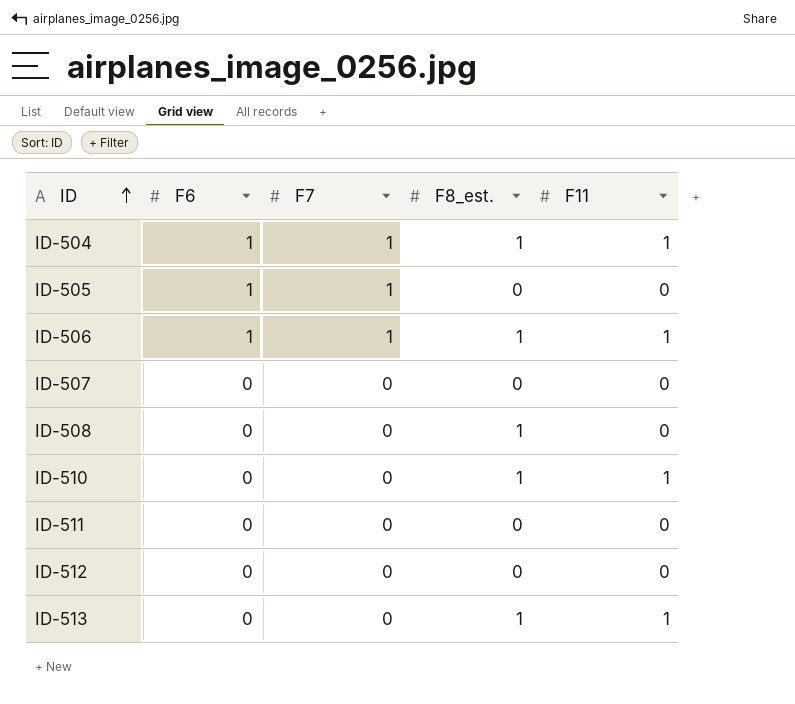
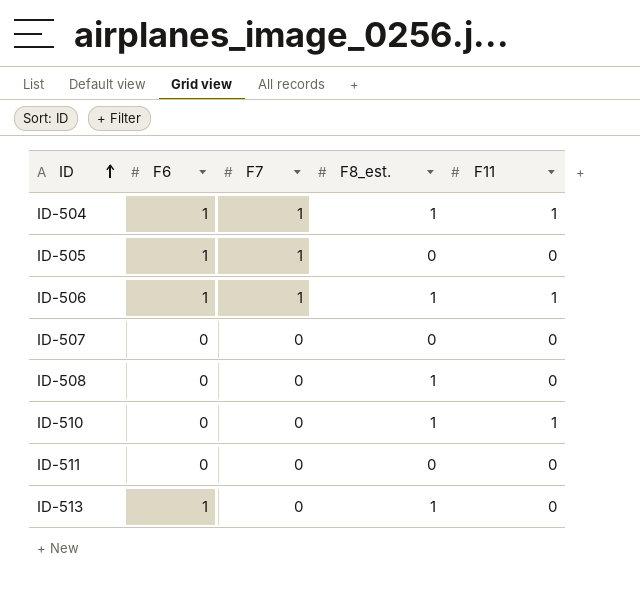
row ID-512: 0 | 0 | 0 | 0 -> none
ID-513 | F6: 0 -> 1
ID-513 | F11: 1 -> 0

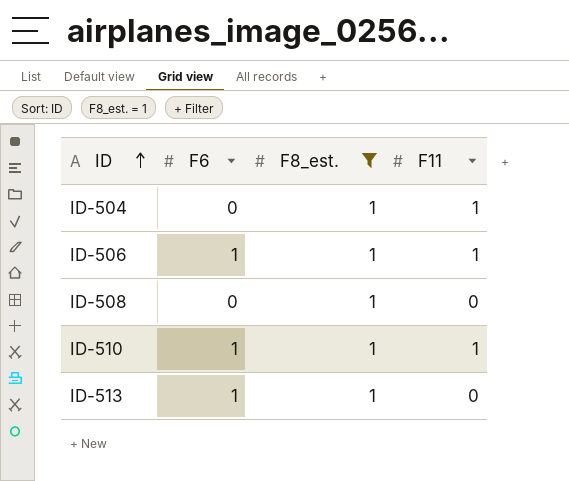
filter: none -> F8_est. = 1
column F7 | position: 3 -> none
ID-504 | F6: 1 -> 0
ID-510 | F6: 0 -> 1

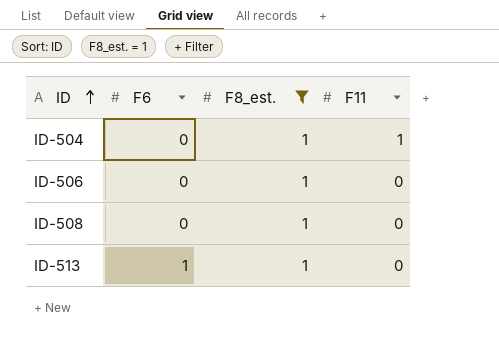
row ID-510: 1 | 1 | 1 -> none
ID-506 | F6: 1 -> 0
ID-506 | F11: 1 -> 0

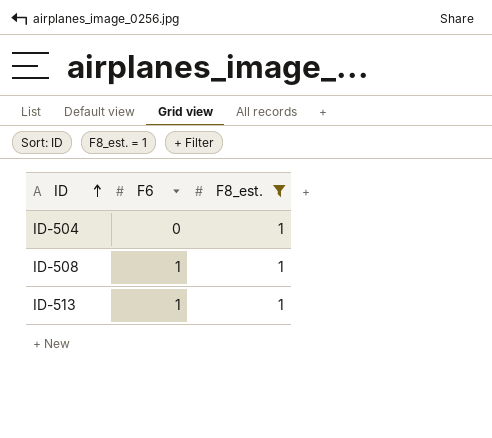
column F11 | position: 4 -> none
row ID-506: 0 | 1 | 0 -> none
ID-508 | F6: 0 -> 1

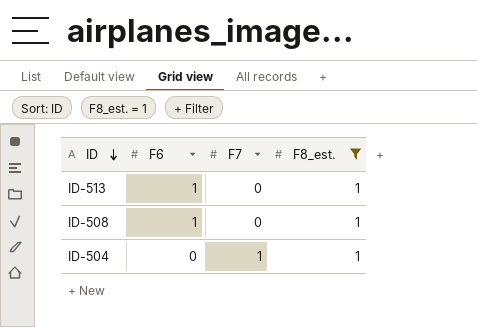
row order: ID ascending -> ID descending
column F7 | position: none -> 3

